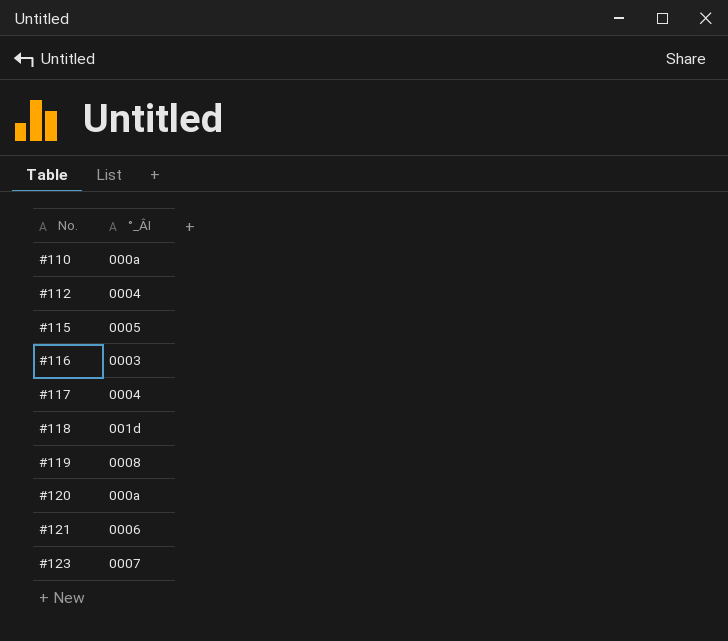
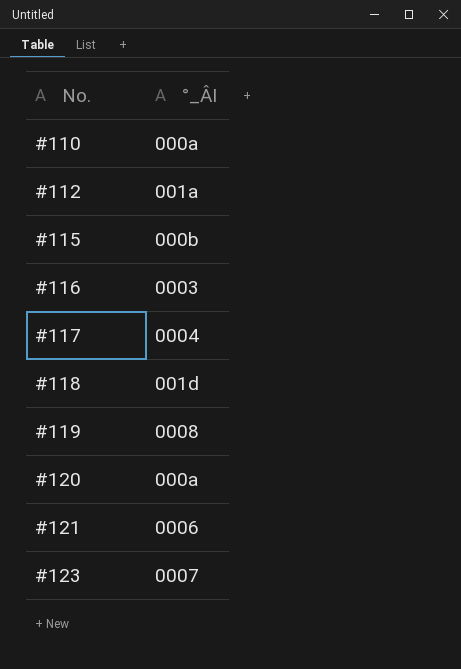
#112 | °_ÂI: 0004 -> 001a
#115 | °_ÂI: 0005 -> 000b

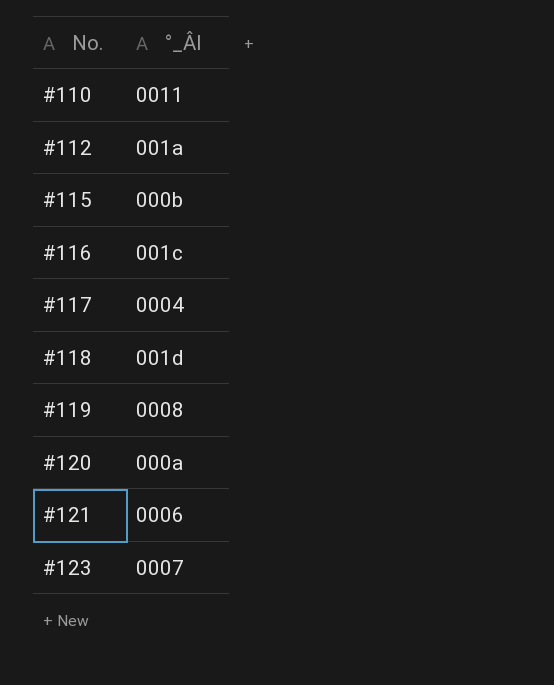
#110 | °_ÂI: 000a -> 0011
#116 | °_ÂI: 0003 -> 001c

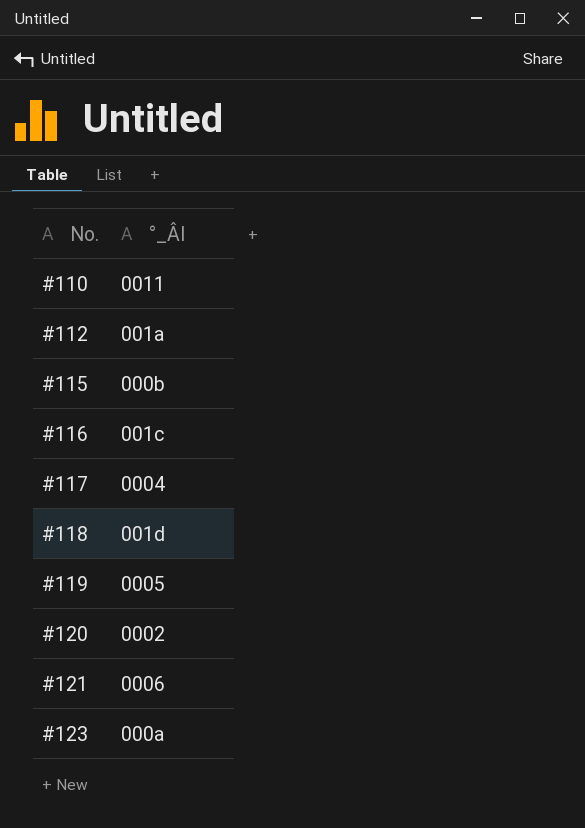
#119 | °_ÂI: 0008 -> 0005
#120 | °_ÂI: 000a -> 0002
#123 | °_ÂI: 0007 -> 000a

